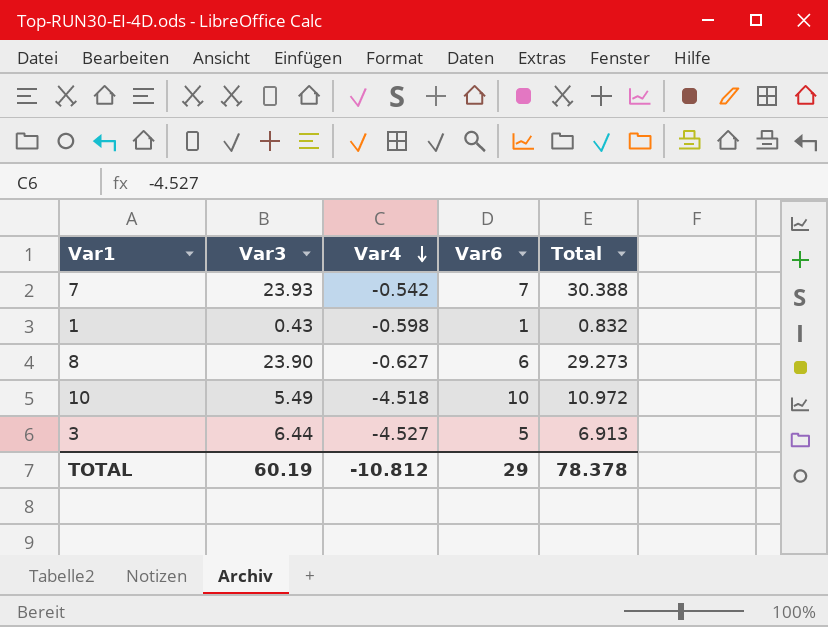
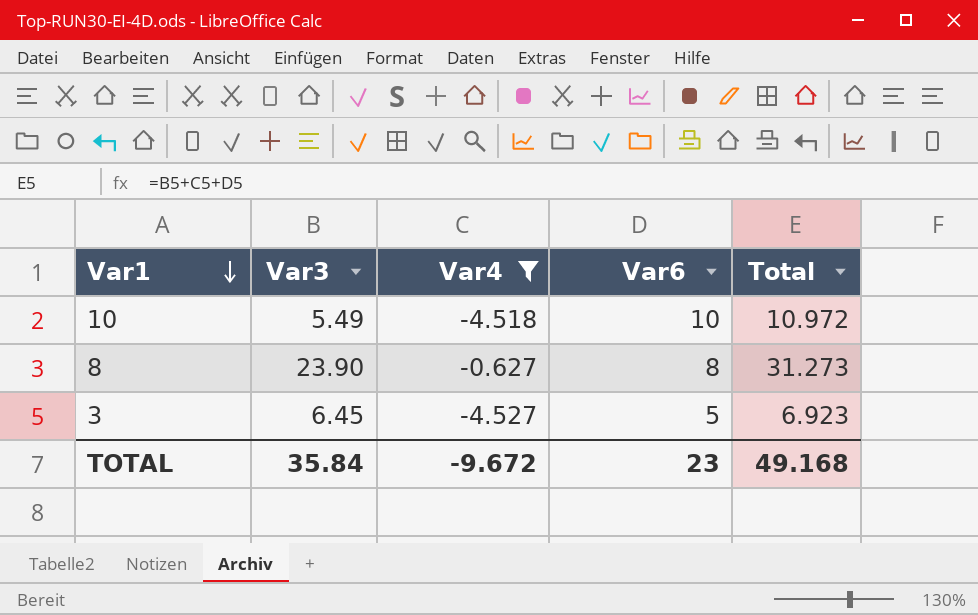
filter: none -> Var4 <= -0.627
row order: Var4 descending -> Var1 descending
8 | Var6: 6 -> 8
8 | Total: 29.273 -> 31.273
3 | Var3: 6.44 -> 6.45
3 | Total: 6.913 -> 6.923
TOTAL | Var3: 60.19 -> 35.84
TOTAL | Var4: -10.812 -> -9.672
TOTAL | Var6: 29 -> 23
TOTAL | Total: 78.378 -> 49.168

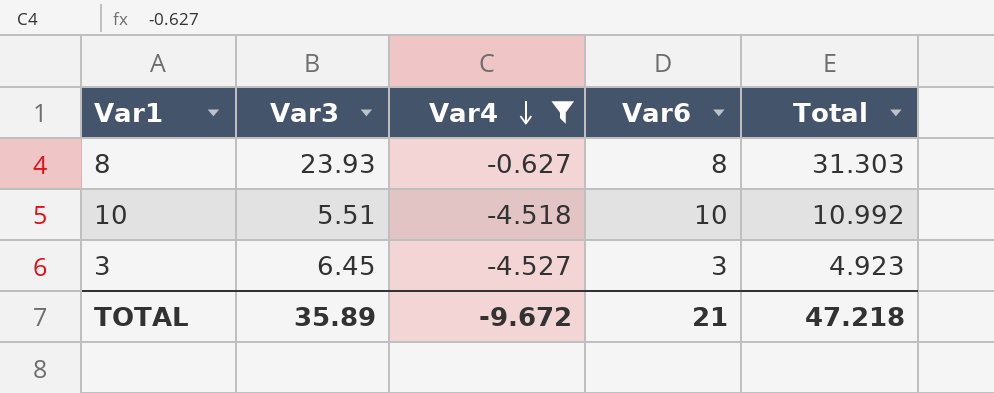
row order: Var1 descending -> Var4 descending
8 | Var3: 23.90 -> 23.93
8 | Total: 31.273 -> 31.303
10 | Var3: 5.49 -> 5.51
10 | Total: 10.972 -> 10.992
3 | Var6: 5 -> 3
3 | Total: 6.923 -> 4.923
TOTAL | Var3: 35.84 -> 35.89
TOTAL | Var6: 23 -> 21
TOTAL | Total: 49.168 -> 47.218

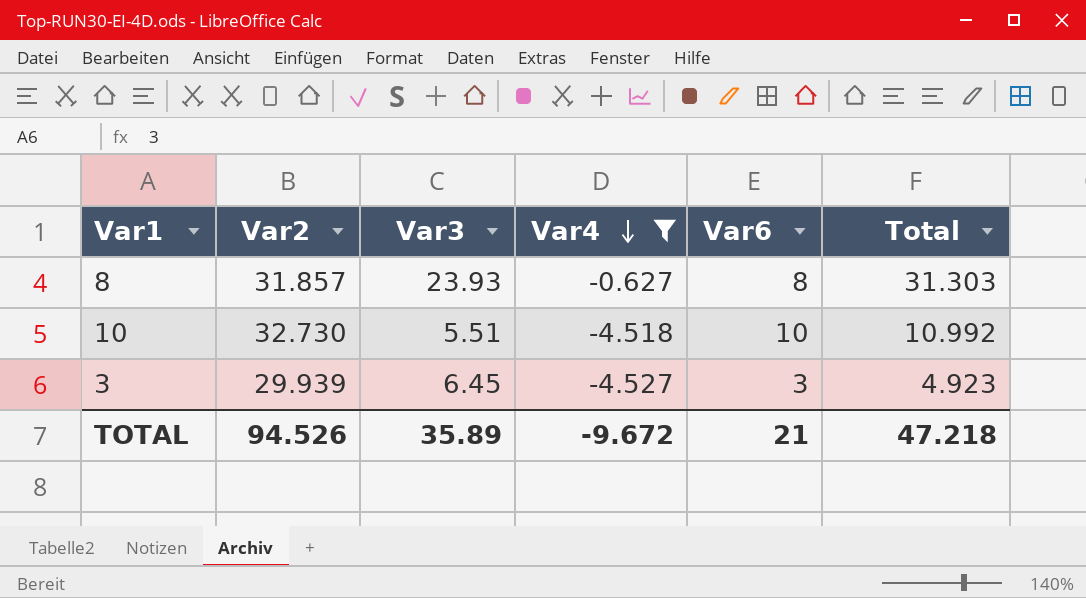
column Var2 | position: none -> 2

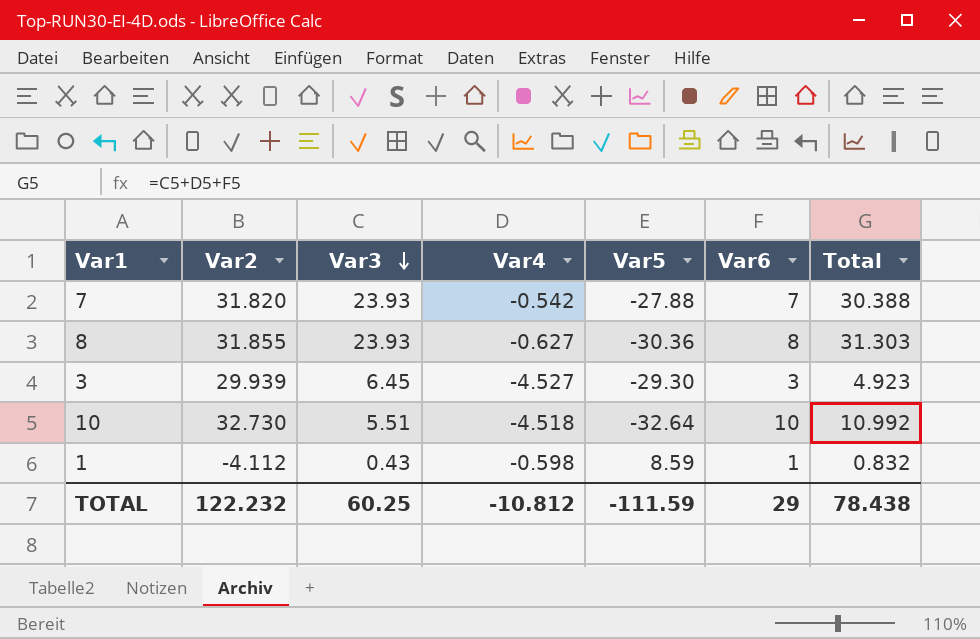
filter: Var4 <= -0.627 -> none
row order: Var4 descending -> Var3 descending
column Var5 | position: none -> 5
8 | Var2: 31.857 -> 31.855
TOTAL | Var2: 94.526 -> 122.232
TOTAL | Var3: 35.89 -> 60.25
TOTAL | Var4: -9.672 -> -10.812
TOTAL | Var6: 21 -> 29
TOTAL | Total: 47.218 -> 78.438

